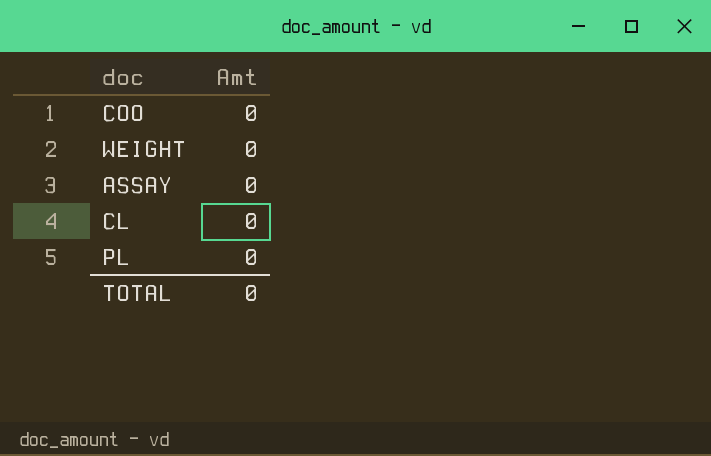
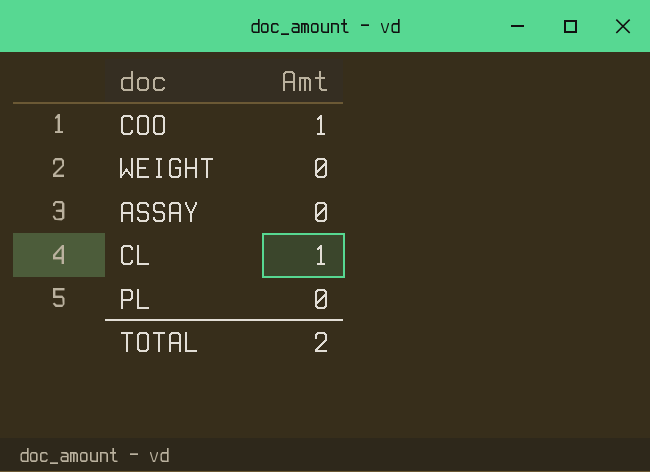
COO | Amt: 0 -> 1
CL | Amt: 0 -> 1
TOTAL | Amt: 0 -> 2

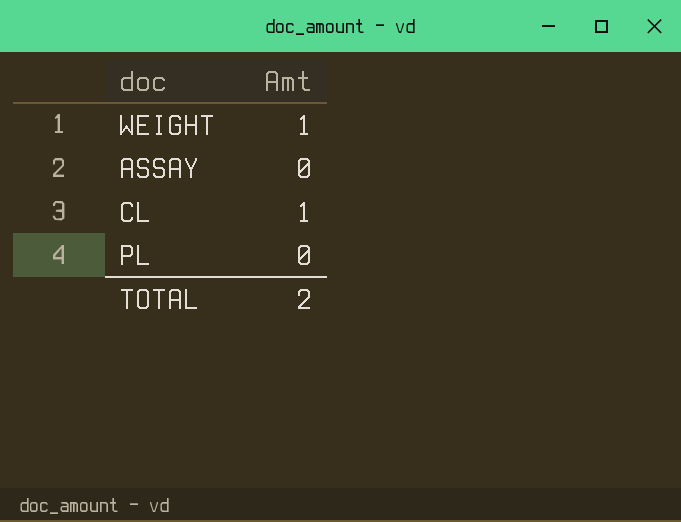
row COO: 1 -> none
WEIGHT | Amt: 0 -> 1

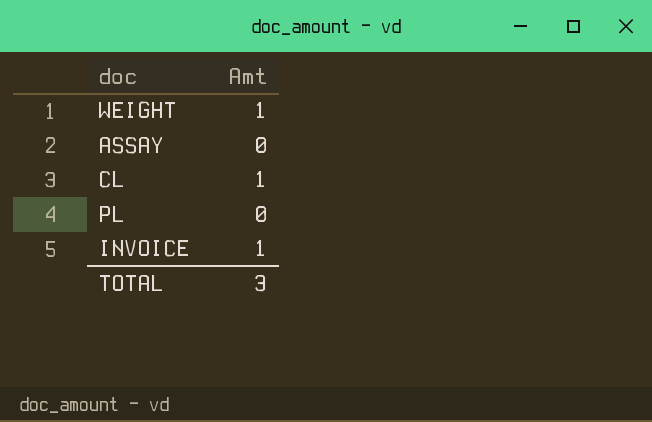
row INVOICE: none -> 1
TOTAL | Amt: 2 -> 3

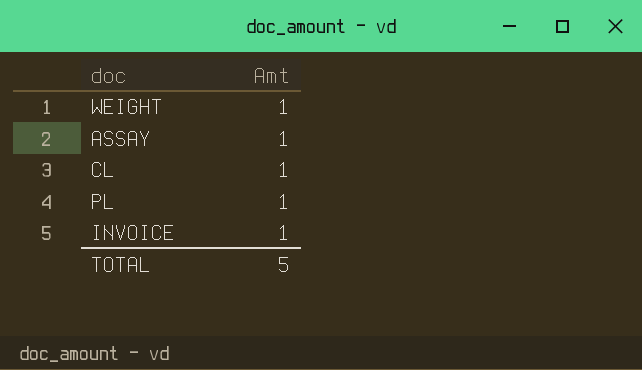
ASSAY | Amt: 0 -> 1
PL | Amt: 0 -> 1
TOTAL | Amt: 3 -> 5

